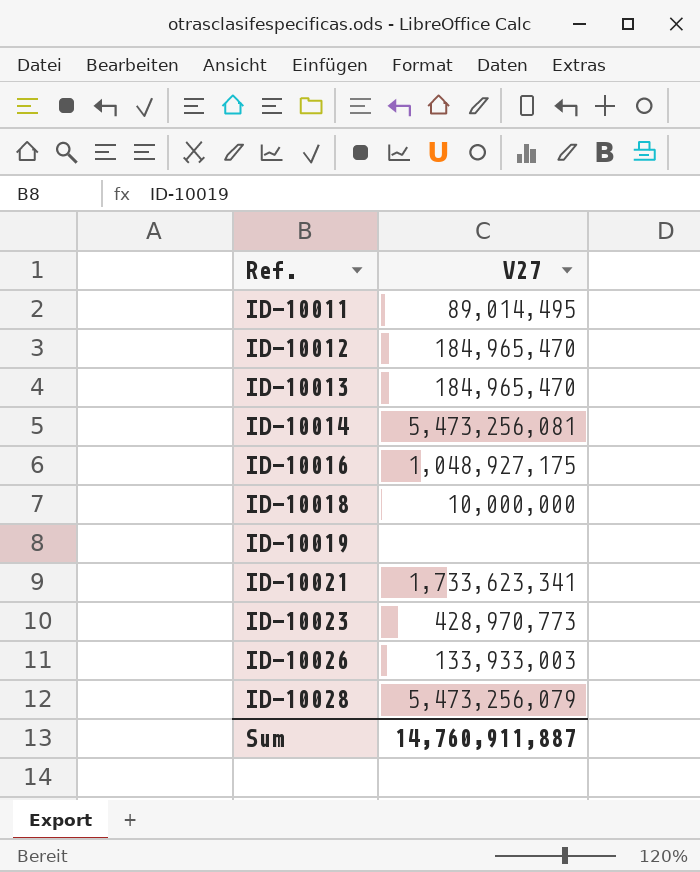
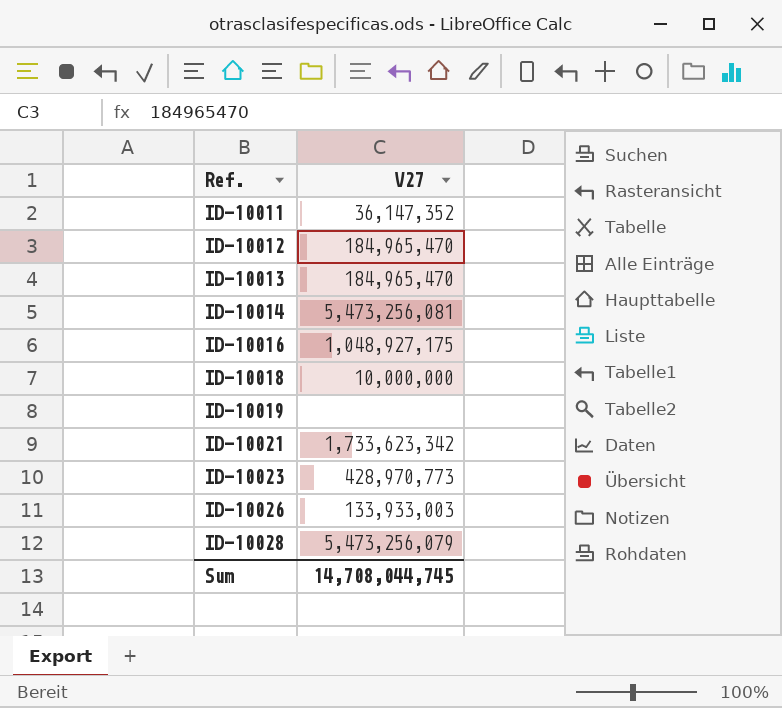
ID-10011 | V27: 89,014,495 -> 36,147,352
ID-10021 | V27: 1,733,623,341 -> 1,733,623,342
Sum | V27: 14,760,911,887 -> 14,708,044,745

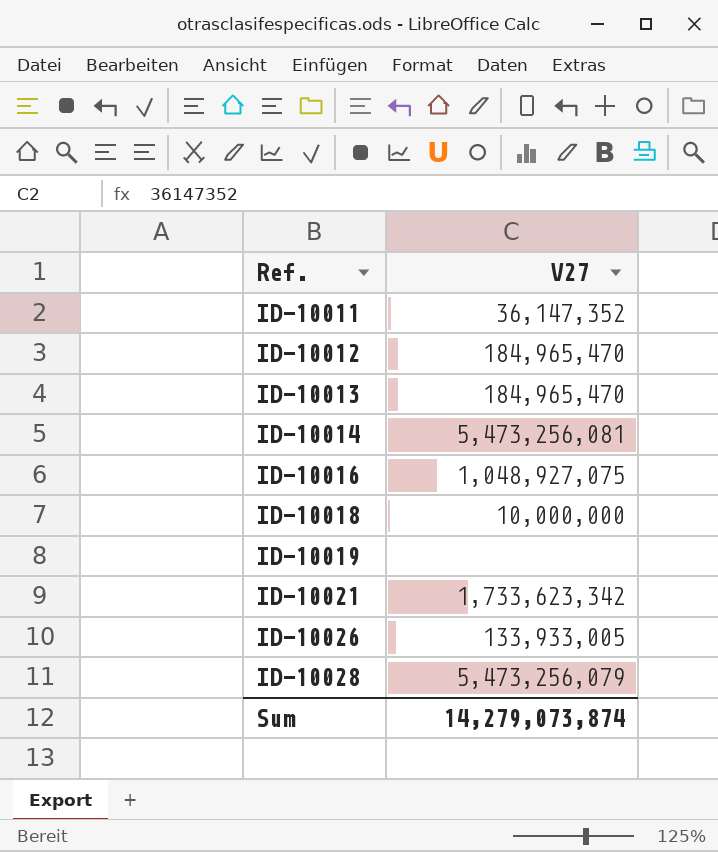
row ID-10023: 428,970,773 -> none
ID-10016 | V27: 1,048,927,175 -> 1,048,927,075
ID-10026 | V27: 133,933,003 -> 133,933,005
Sum | V27: 14,708,044,745 -> 14,279,073,874

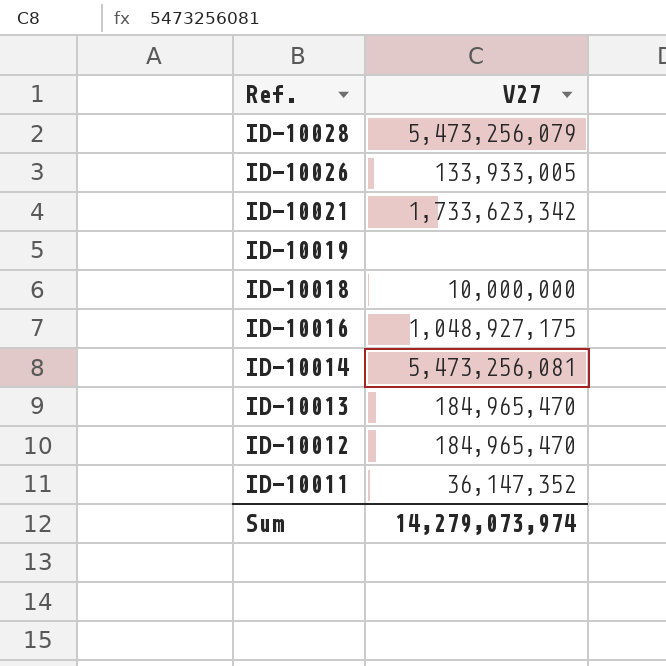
row order: Ref. ascending -> Ref. descending
ID-10016 | V27: 1,048,927,075 -> 1,048,927,175
Sum | V27: 14,279,073,874 -> 14,279,073,974

